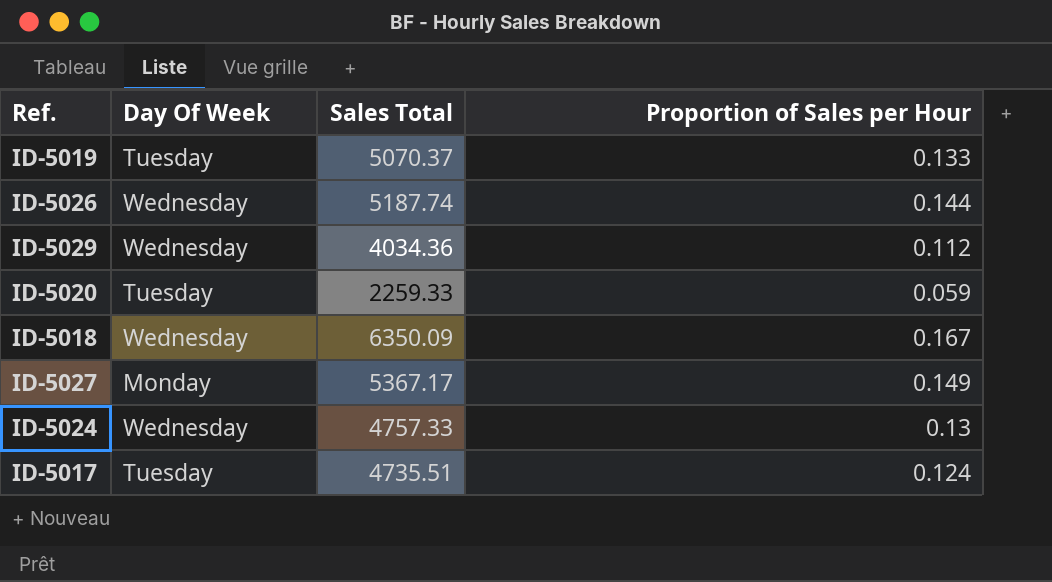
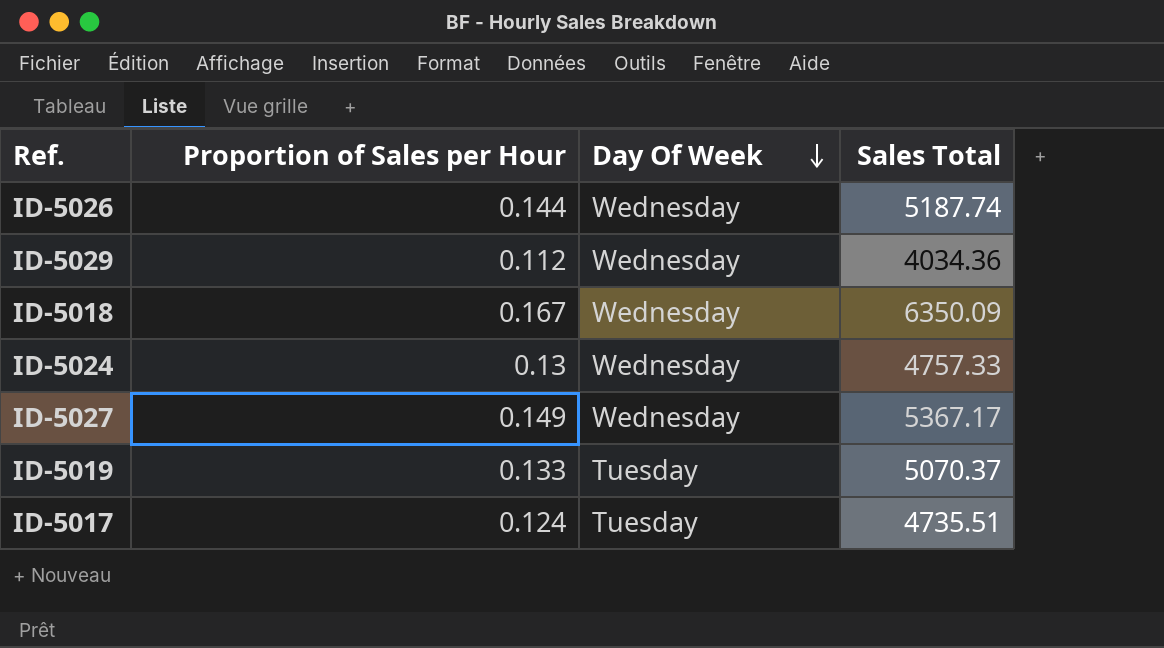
row order: none -> Day Of Week descending
column Proportion of Sales per Hour | position: 4 -> 2
row ID-5020: Tuesday | 2259.33 | 0.059 -> none
ID-5027 | Day Of Week: Monday -> Wednesday

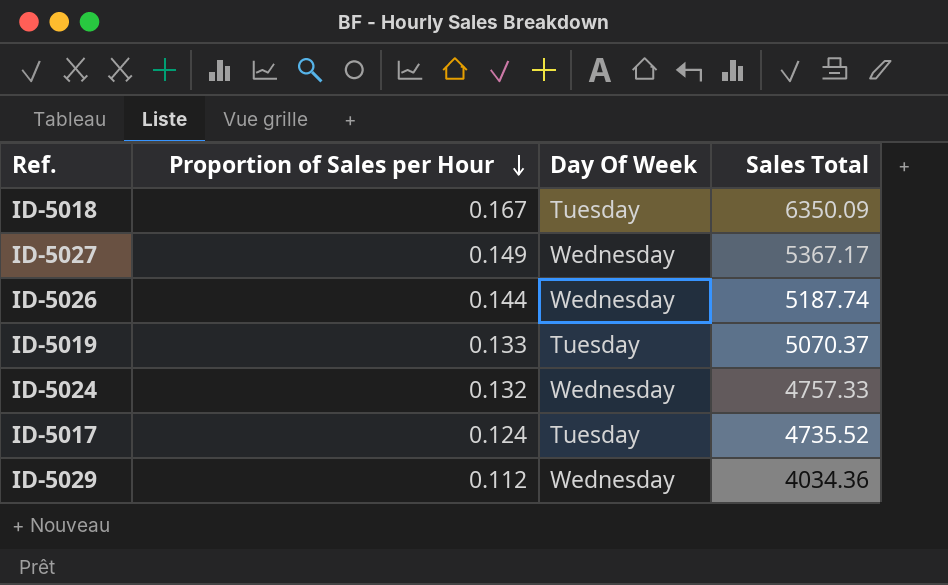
row order: Day Of Week descending -> Proportion of Sales per Hour descending
ID-5018 | Day Of Week: Wednesday -> Tuesday
ID-5024 | Proportion of Sales per Hour: 0.13 -> 0.132
ID-5017 | Sales Total: 4735.51 -> 4735.52

